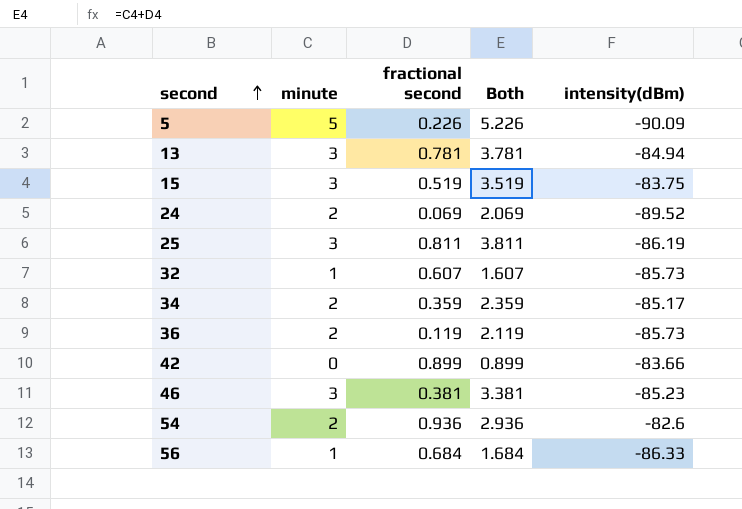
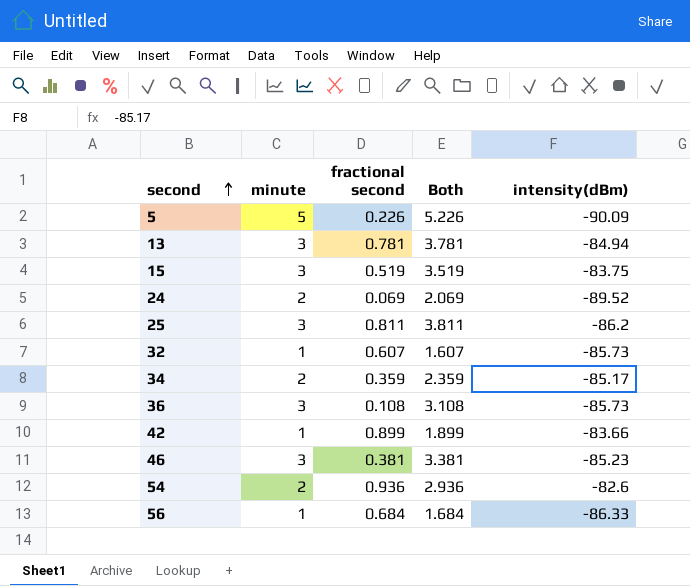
25 | intensity(dBm): -86.19 -> -86.2
36 | minute: 2 -> 3
36 | fractional second: 0.119 -> 0.108
36 | Both: 2.119 -> 3.108
42 | minute: 0 -> 1
42 | Both: 0.899 -> 1.899

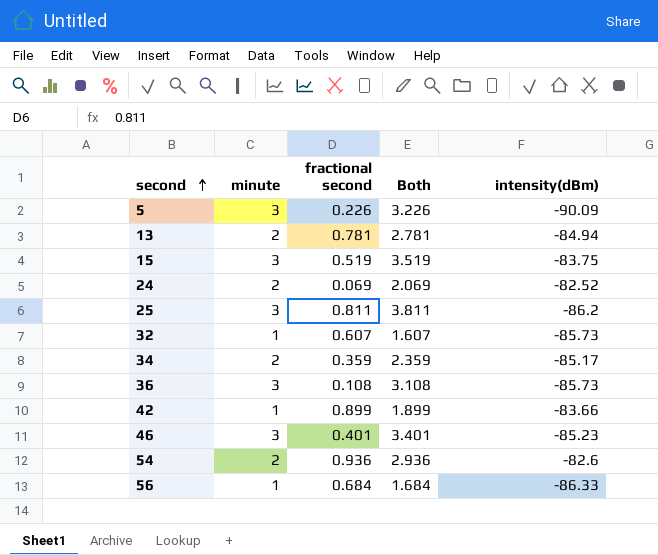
5 | minute: 5 -> 3
5 | Both: 5.226 -> 3.226
13 | minute: 3 -> 2
13 | Both: 3.781 -> 2.781
24 | intensity(dBm): -89.52 -> -82.52
46 | fractional second: 0.381 -> 0.401
46 | Both: 3.381 -> 3.401

